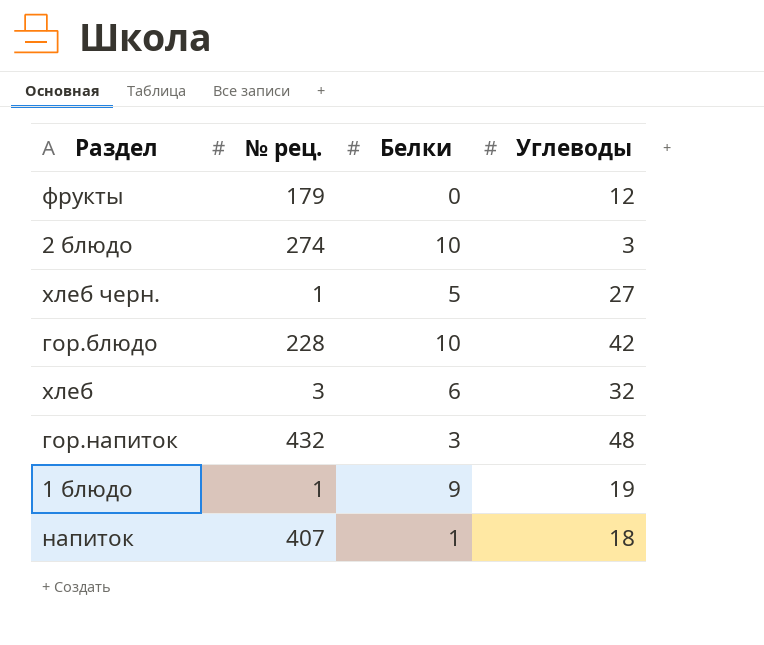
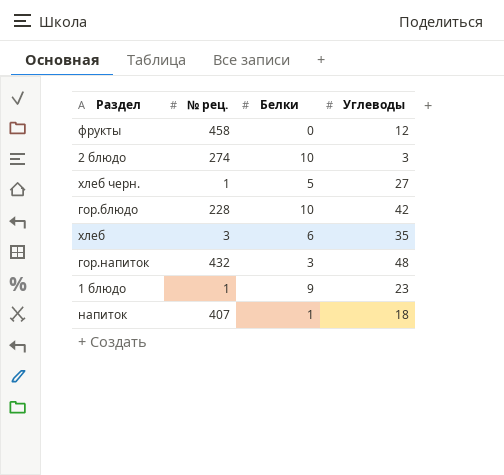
фрукты | № рец.: 179 -> 458
хлеб | Углеводы: 32 -> 35
1 блюдо | Углеводы: 19 -> 23

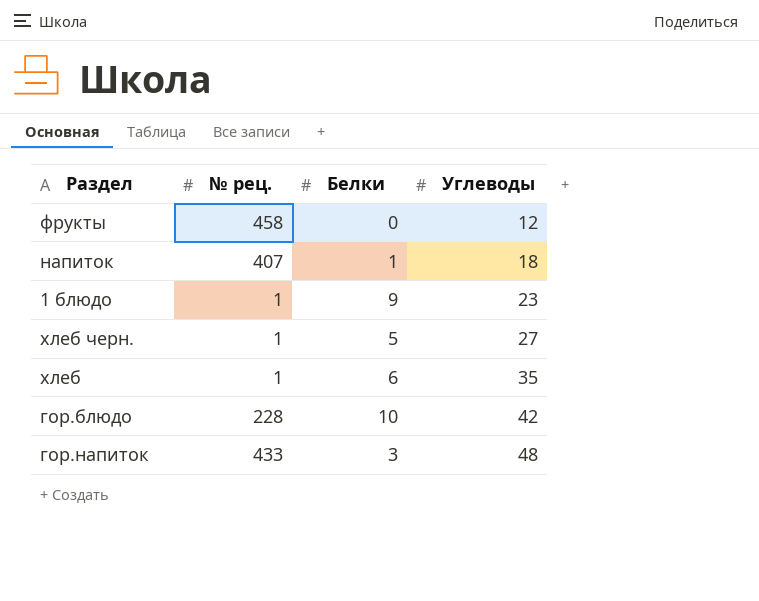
row order: none -> Углеводы ascending
row 2 блюдо: 274 | 10 | 3 -> none
хлеб | № рец.: 3 -> 1
гор.напиток | № рец.: 432 -> 433

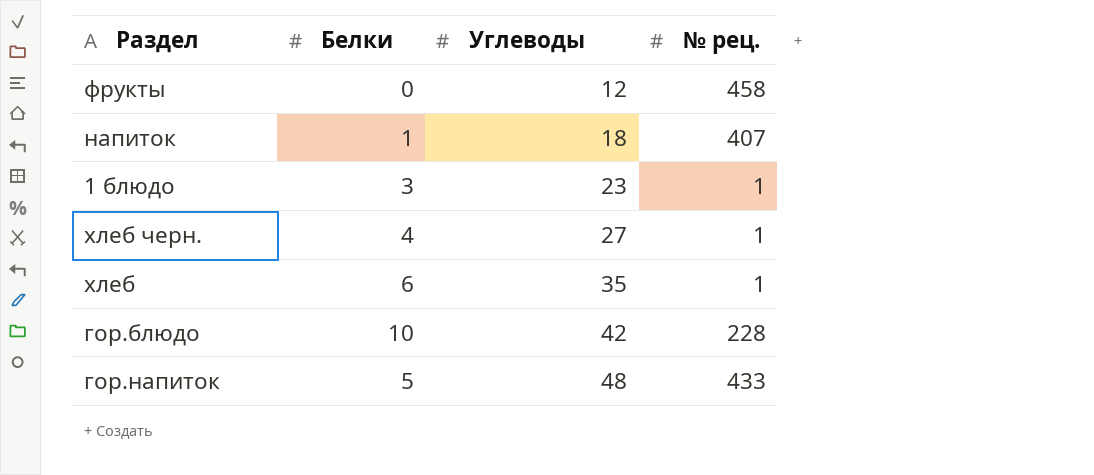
column № рец. | position: 2 -> 4
1 блюдо | Белки: 9 -> 3
хлеб черн. | Белки: 5 -> 4
гор.напиток | Белки: 3 -> 5

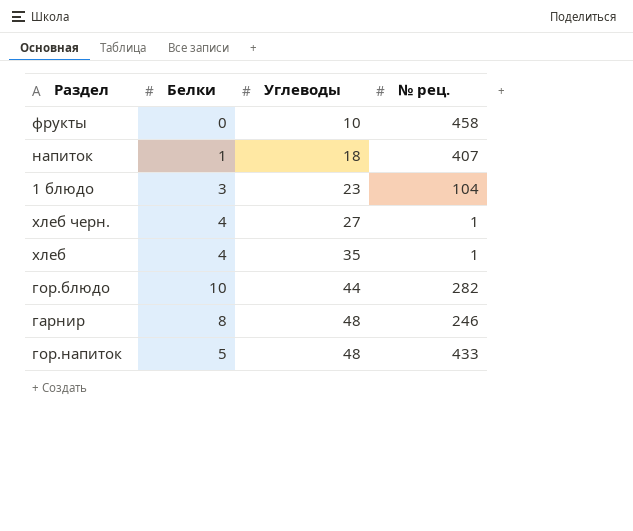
фрукты | Углеводы: 12 -> 10
1 блюдо | № рец.: 1 -> 104
хлеб | Белки: 6 -> 4
гор.блюдо | Углеводы: 42 -> 44
гор.блюдо | № рец.: 228 -> 282
row гарнир: none -> 8 | 48 | 246

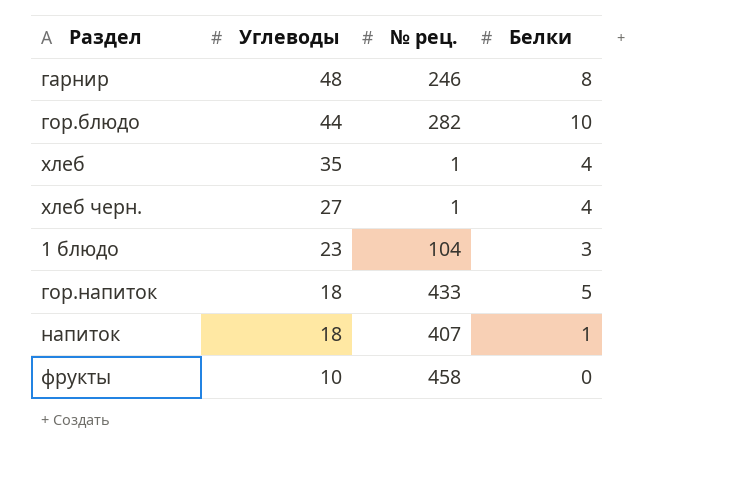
row order: Углеводы ascending -> Углеводы descending
column Белки | position: 2 -> 4
гор.напиток | Углеводы: 48 -> 18

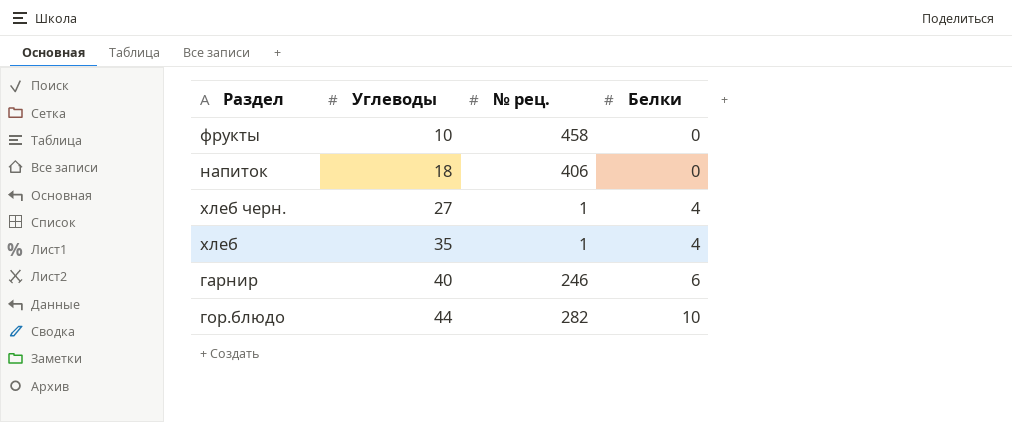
row order: Углеводы descending -> Углеводы ascending
row 1 блюдо: 23 | 104 | 3 -> none
row гор.напиток: 18 | 433 | 5 -> none
напиток | № рец.: 407 -> 406
напиток | Белки: 1 -> 0
гарнир | Углеводы: 48 -> 40
гарнир | Белки: 8 -> 6

